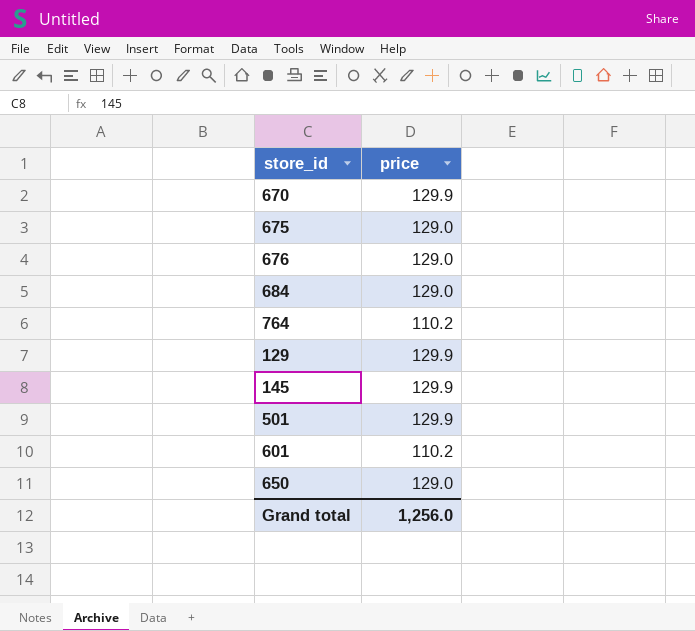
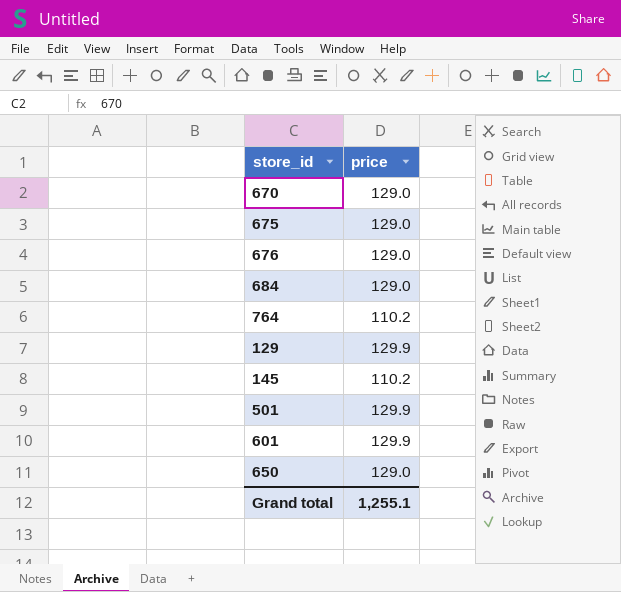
670 | price: 129.9 -> 129.0
145 | price: 129.9 -> 110.2
601 | price: 110.2 -> 129.9
Grand total | price: 1,256.0 -> 1,255.1

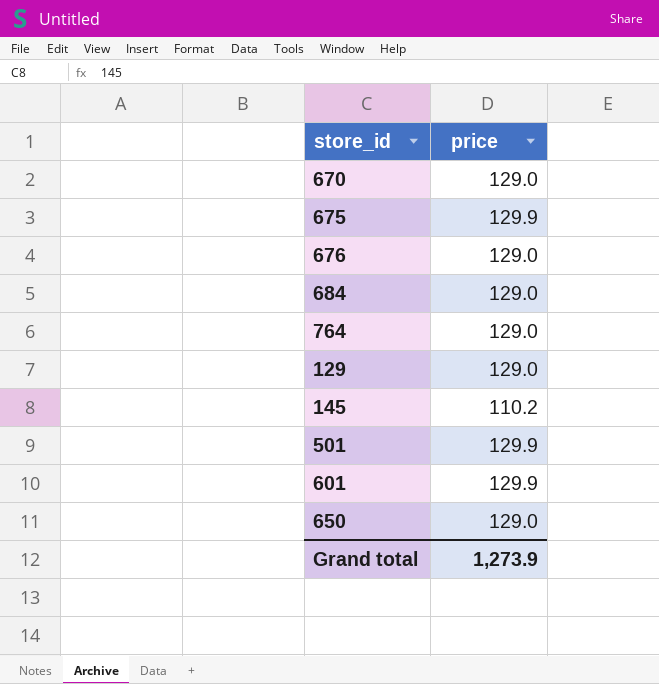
675 | price: 129.0 -> 129.9
764 | price: 110.2 -> 129.0
129 | price: 129.9 -> 129.0
Grand total | price: 1,255.1 -> 1,273.9

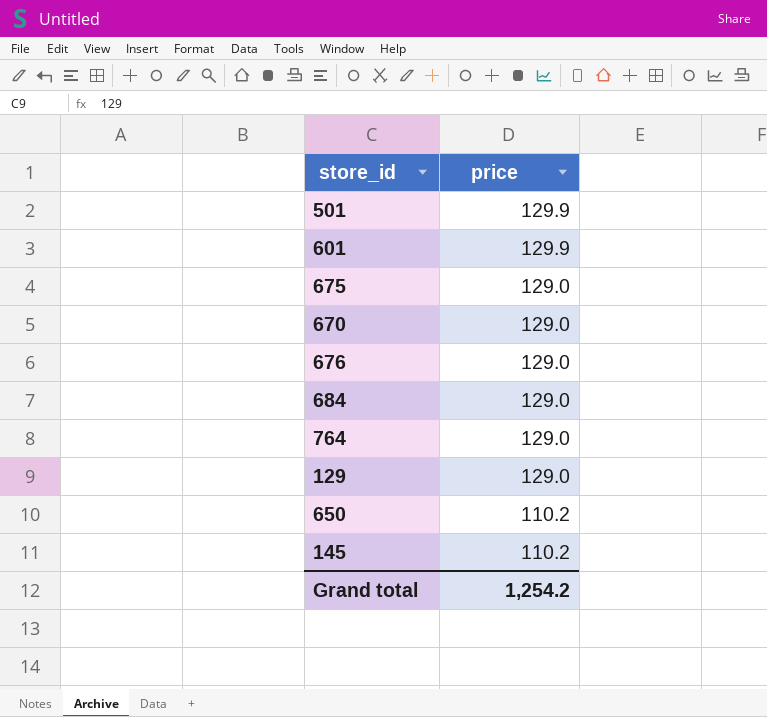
row order: none -> price descending
675 | price: 129.9 -> 129.0
650 | price: 129.0 -> 110.2
Grand total | price: 1,273.9 -> 1,254.2

